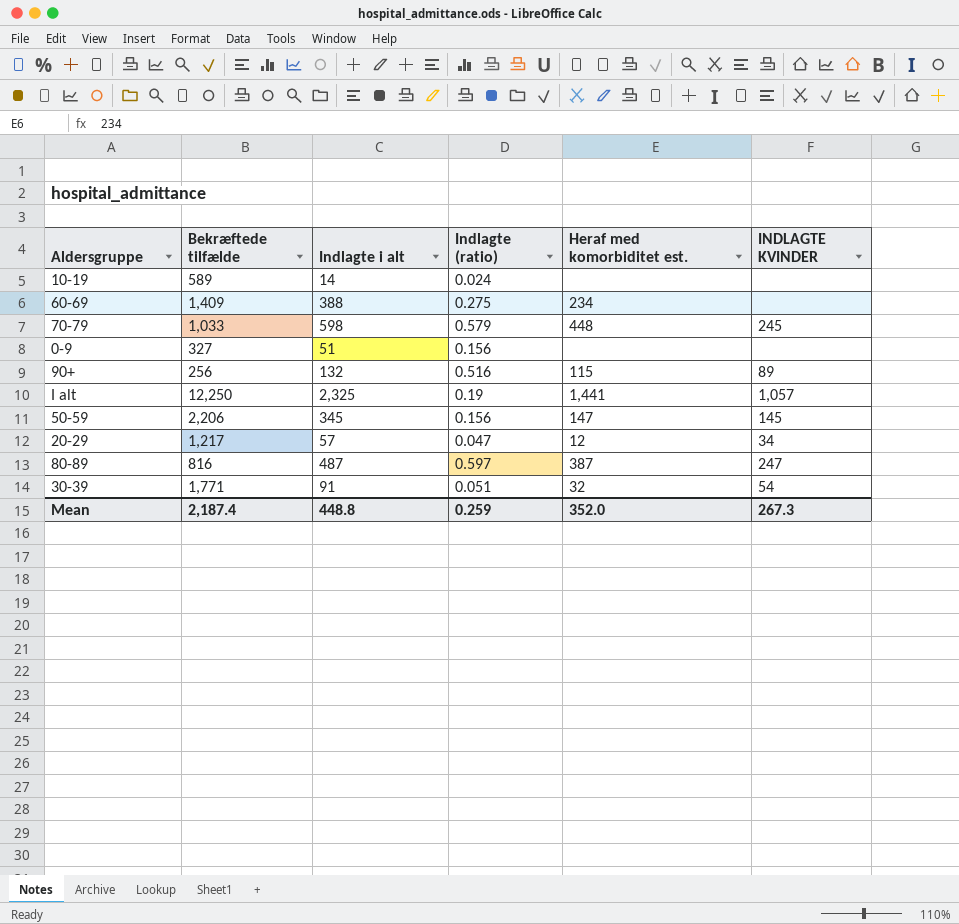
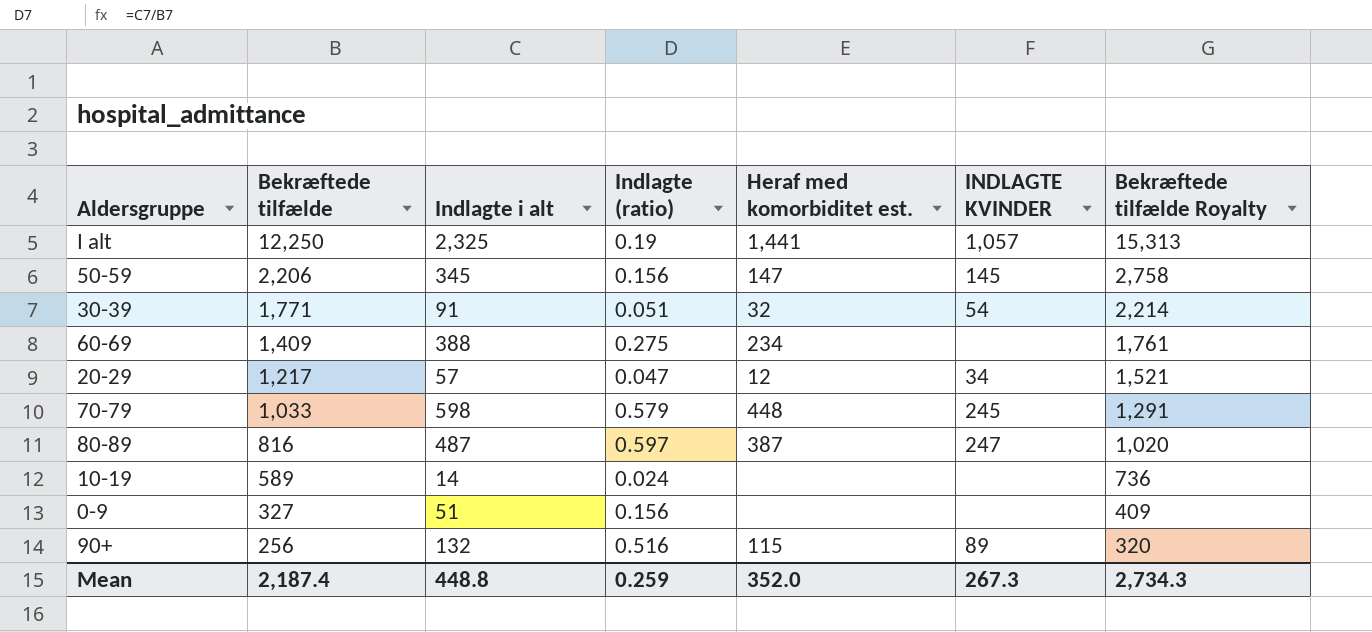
row order: none -> Bekræftede tilfælde descending
column Bekræftede tilfælde Royalty | formula: none -> [Bekræftede tilfælde] * 1.25

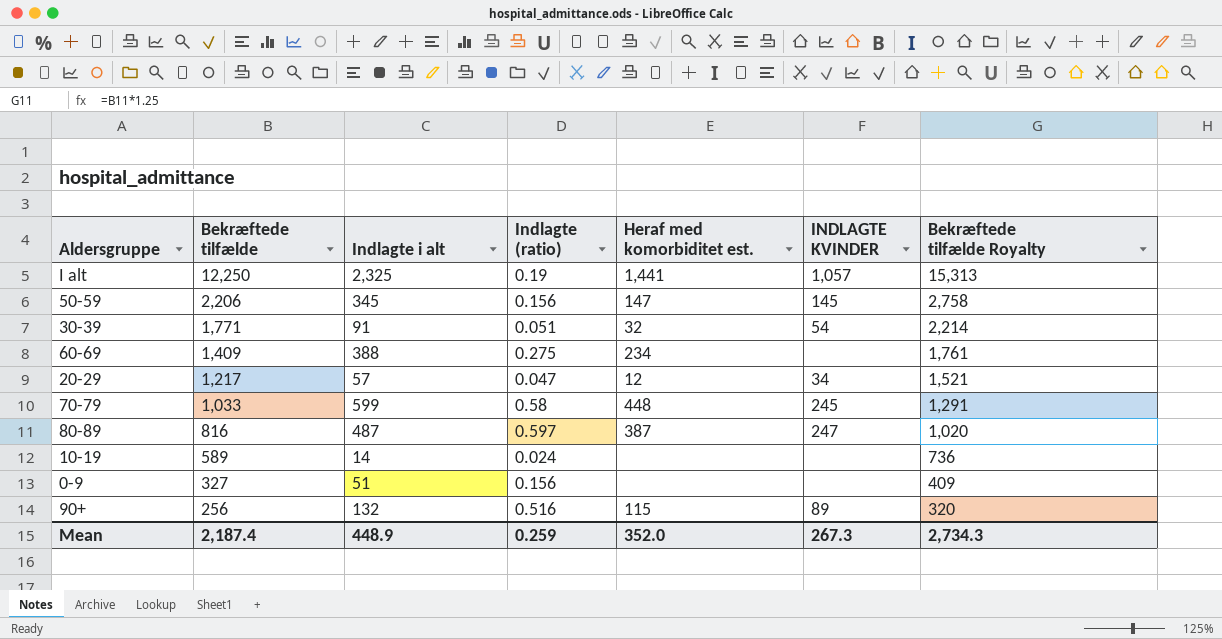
70-79 | Indlagte i alt: 598 -> 599
70-79 | Indlagte (ratio): 0.579 -> 0.58
Mean | Indlagte i alt: 448.8 -> 448.9

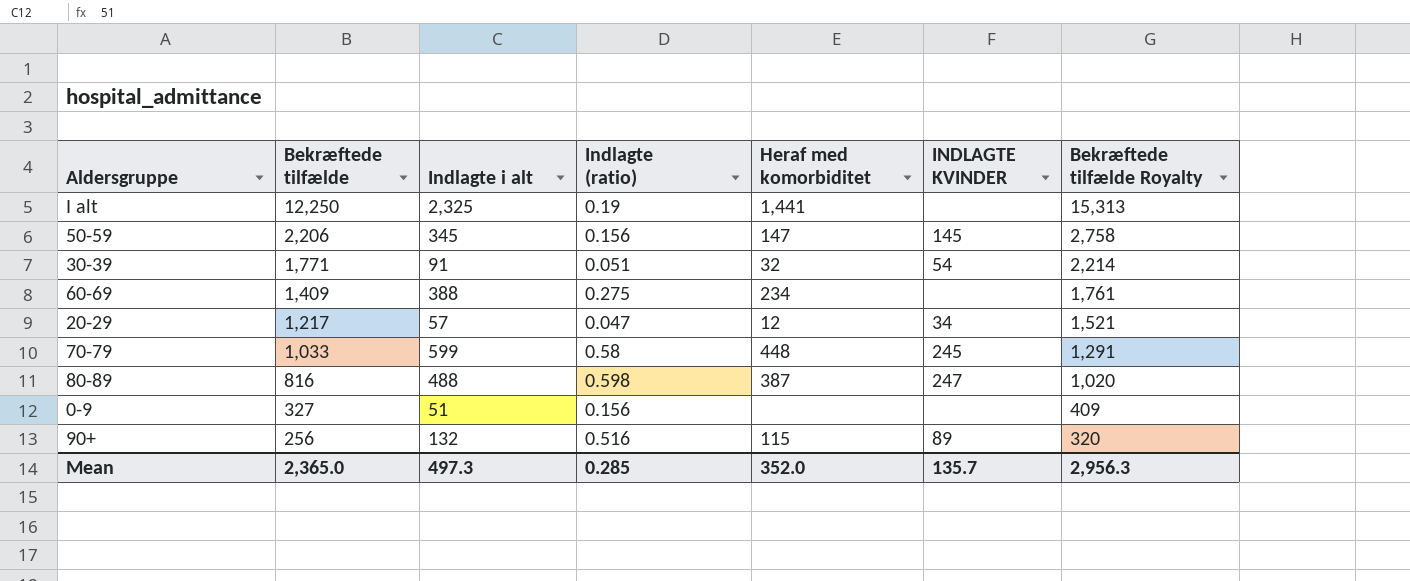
column name: Heraf med komorbiditet est. -> Heraf med komorbiditet
row 10-19: 589 | 14 | 0.024 | none | none | 736 -> none
I alt | INDLAGTE KVINDER: 1,057 -> none
80-89 | Indlagte i alt: 487 -> 488
80-89 | Indlagte (ratio): 0.597 -> 0.598
Mean | Bekræftede tilfælde: 2,187.4 -> 2,365.0
Mean | Indlagte i alt: 448.9 -> 497.3
Mean | Indlagte (ratio): 0.259 -> 0.285
Mean | INDLAGTE KVINDER: 267.3 -> 135.7
Mean | Bekræftede tilfælde Royalty: 2,734.3 -> 2,956.3

